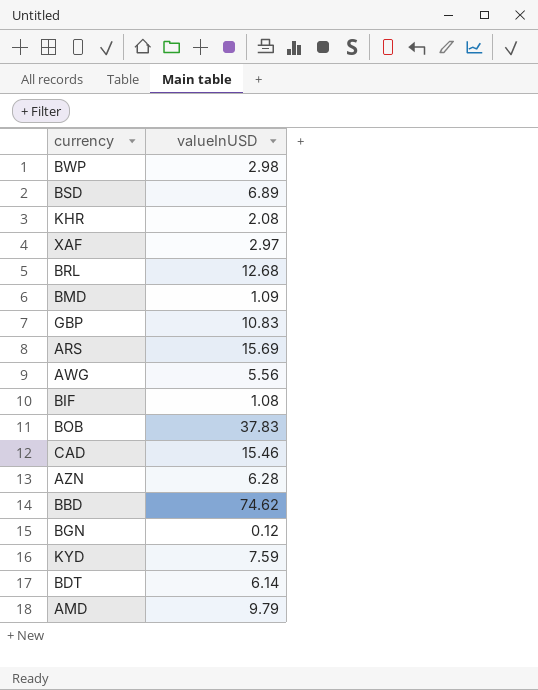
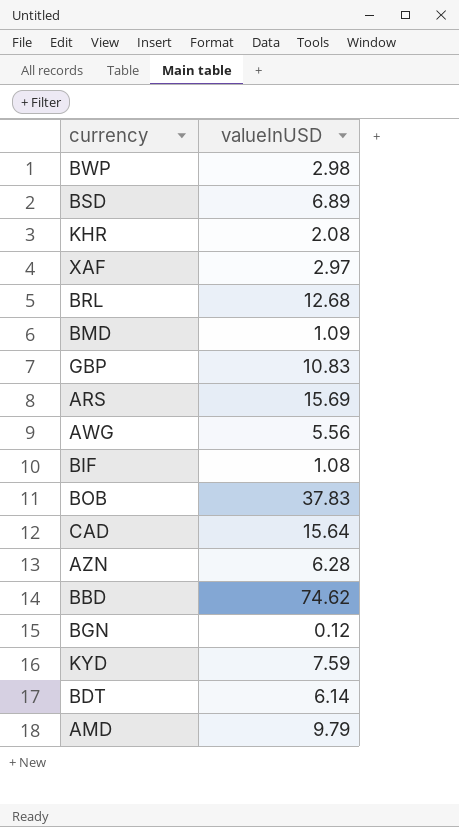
CAD | valueInUSD: 15.46 -> 15.64

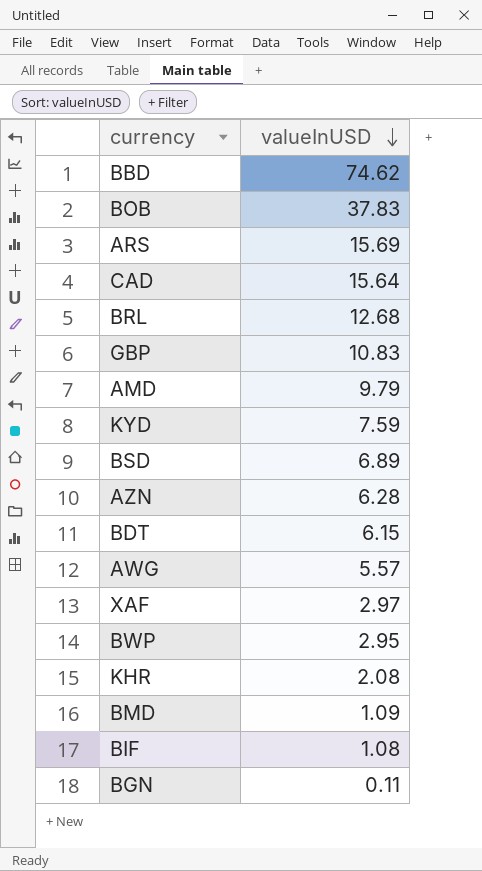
row order: none -> valueInUSD descending
BDT | valueInUSD: 6.14 -> 6.15
AWG | valueInUSD: 5.56 -> 5.57
BWP | valueInUSD: 2.98 -> 2.95
BGN | valueInUSD: 0.12 -> 0.11

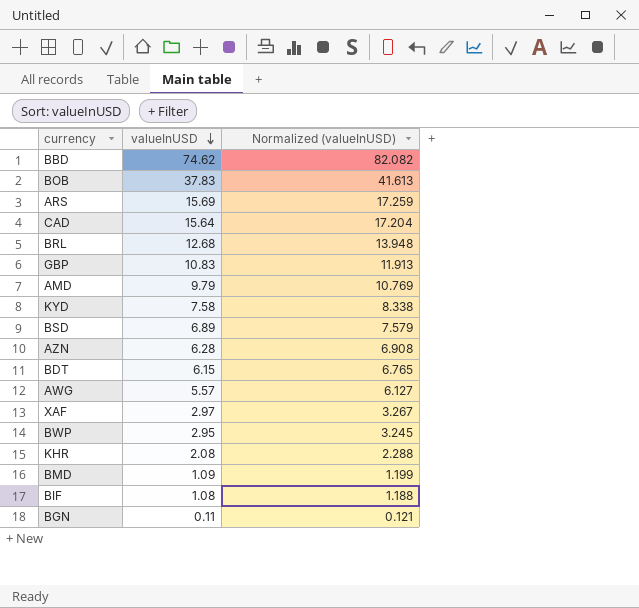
column Normalized (valueInUSD) | formula: none -> [valueInUSD] * 1.1
KYD | valueInUSD: 7.59 -> 7.58

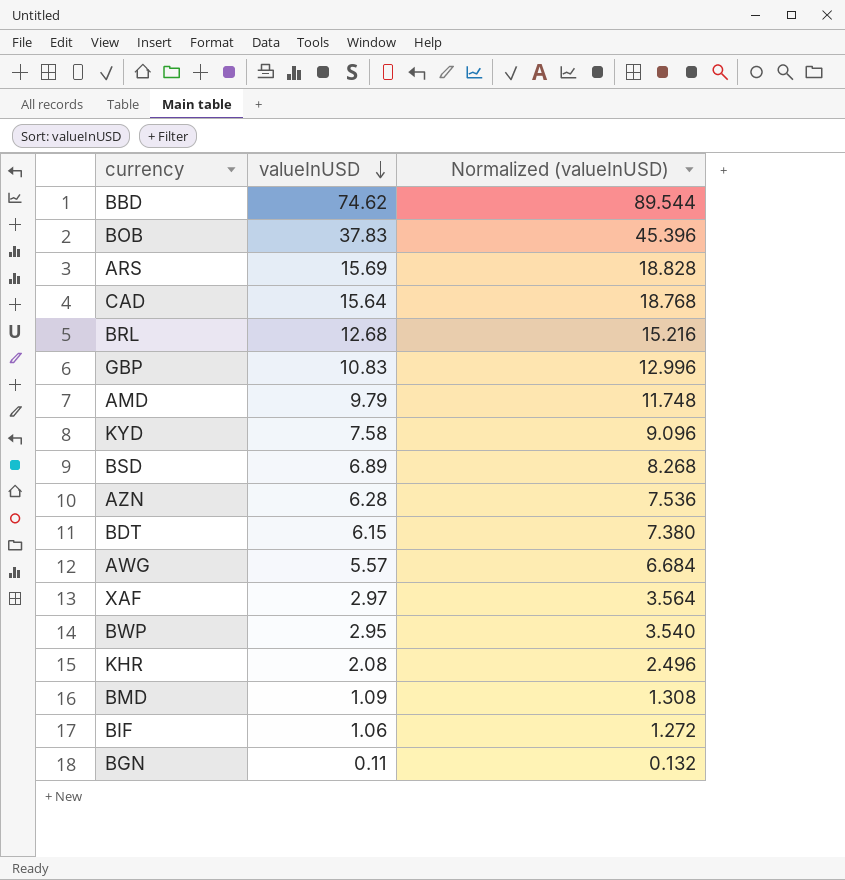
column Normalized (valueInUSD) | formula: [valueInUSD] * 1.1 -> [valueInUSD] * 1.2
BIF | valueInUSD: 1.08 -> 1.06

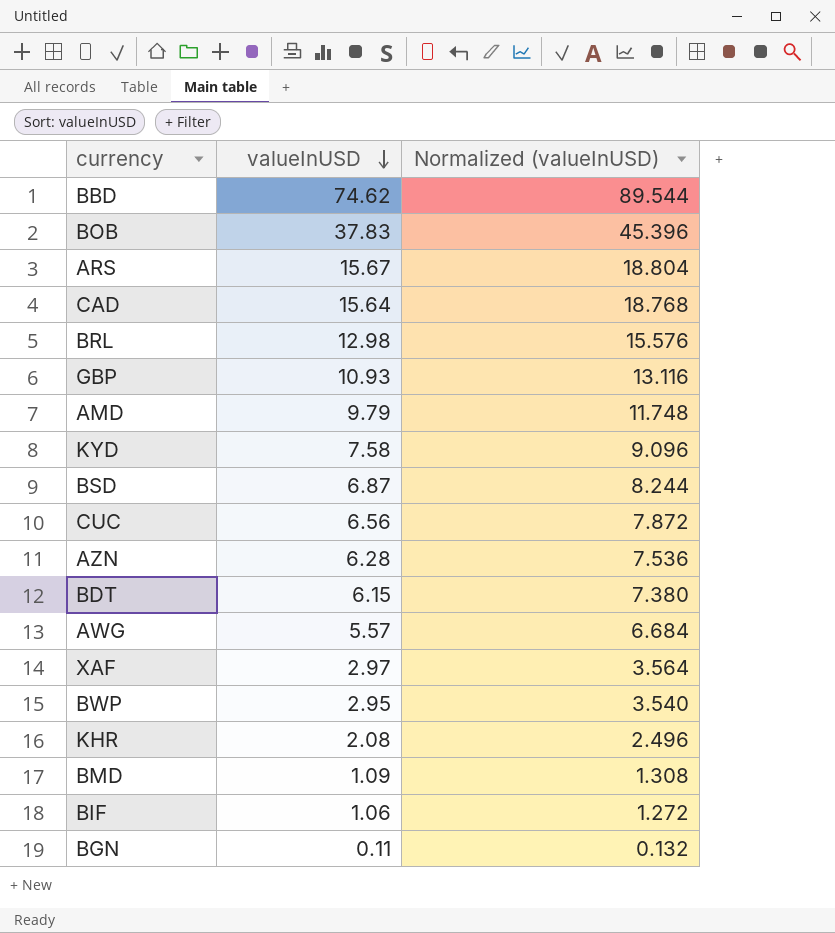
ARS | valueInUSD: 15.69 -> 15.67
ARS | Normalized (valueInUSD): 18.828 -> 18.804
BRL | valueInUSD: 12.68 -> 12.98
BRL | Normalized (valueInUSD): 15.216 -> 15.576
GBP | valueInUSD: 10.83 -> 10.93
GBP | Normalized (valueInUSD): 12.996 -> 13.116
BSD | valueInUSD: 6.89 -> 6.87
BSD | Normalized (valueInUSD): 8.268 -> 8.244
row CUC: none -> 6.56 | 7.872

